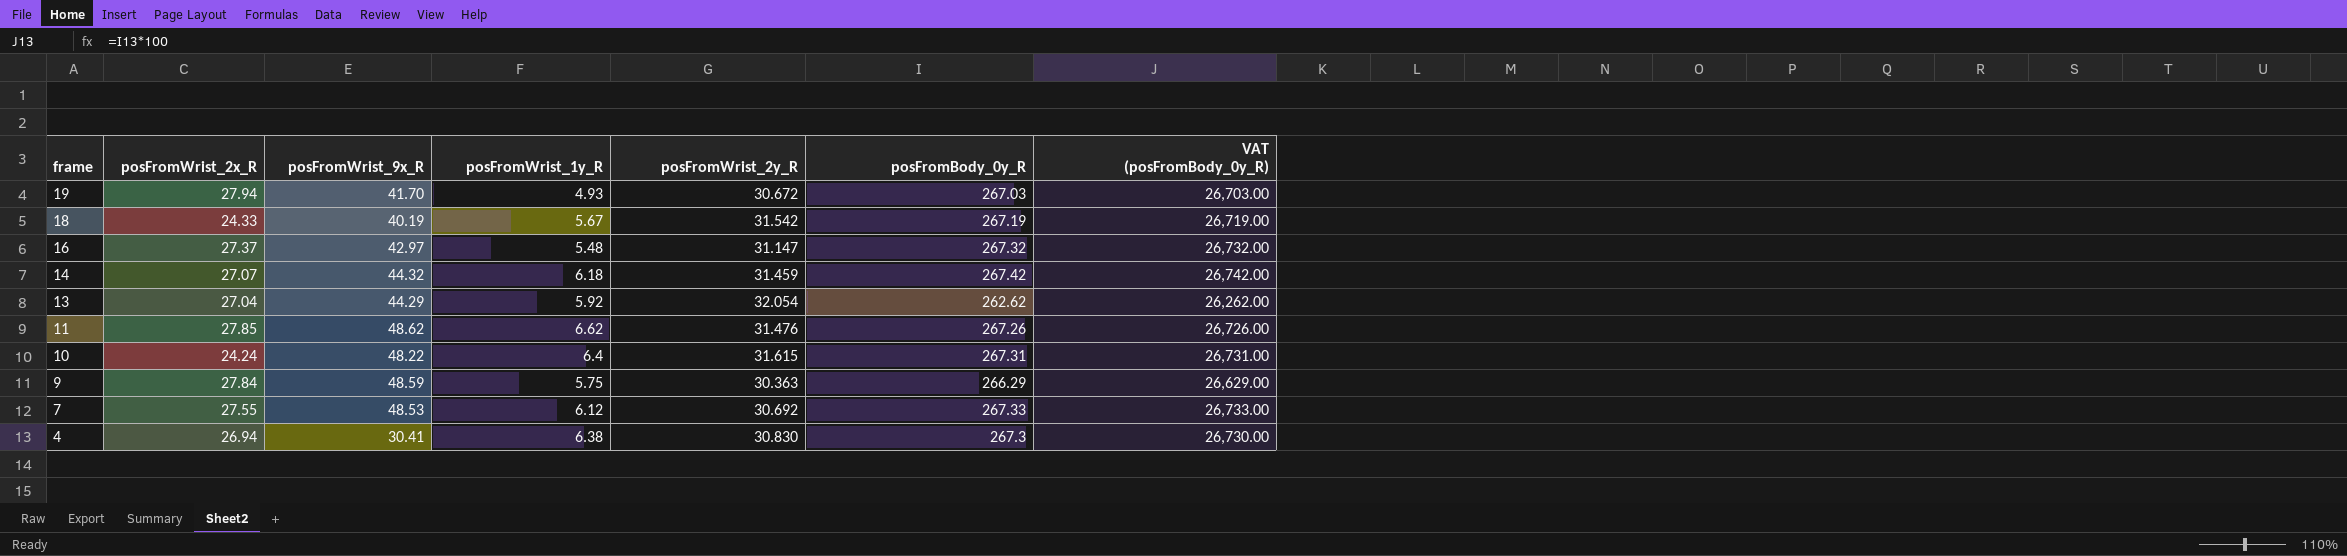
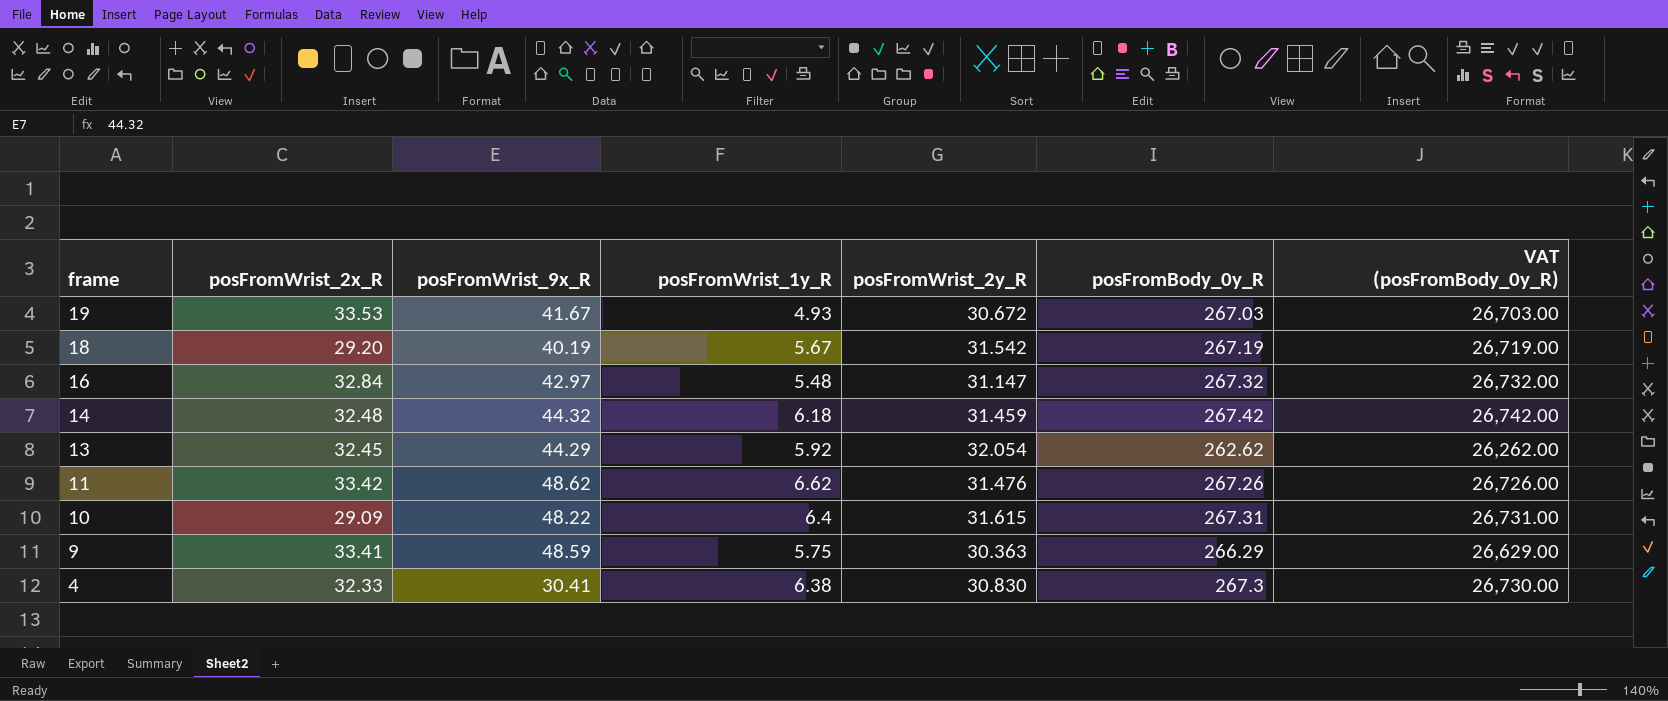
row 7: 27.55 | 48.53 | 6.12 | 30.692 | 267.33 | 26,733.00 -> none
19 | posFromWrist_2x_R: 27.94 -> 33.53
19 | posFromWrist_9x_R: 41.70 -> 41.67
18 | posFromWrist_2x_R: 24.33 -> 29.20
16 | posFromWrist_2x_R: 27.37 -> 32.84
14 | posFromWrist_2x_R: 27.07 -> 32.48
13 | posFromWrist_2x_R: 27.04 -> 32.45
11 | posFromWrist_2x_R: 27.85 -> 33.42
10 | posFromWrist_2x_R: 24.24 -> 29.09
9 | posFromWrist_2x_R: 27.84 -> 33.41
4 | posFromWrist_2x_R: 26.94 -> 32.33

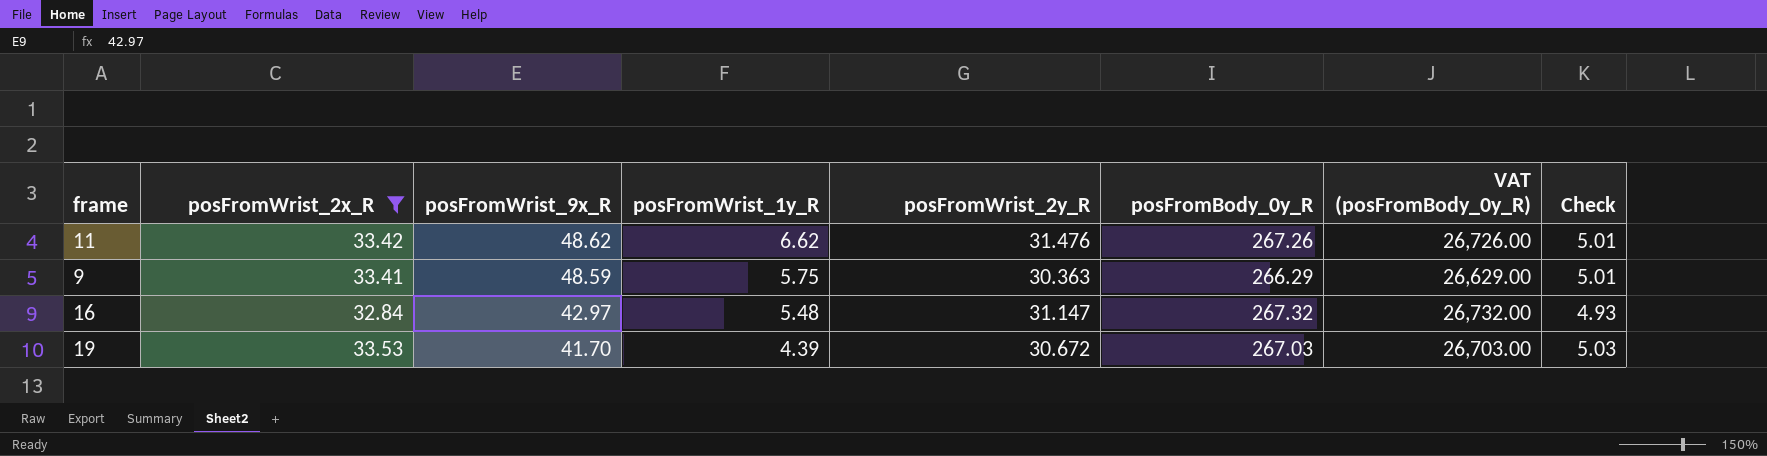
filter: none -> posFromWrist_2x_R >= 32.84
row order: frame descending -> posFromWrist_9x_R descending
column Check | formula: none -> [posFromWrist_2x_R] * 0.15
19 | posFromWrist_9x_R: 41.67 -> 41.70
19 | posFromWrist_1y_R: 4.93 -> 4.39

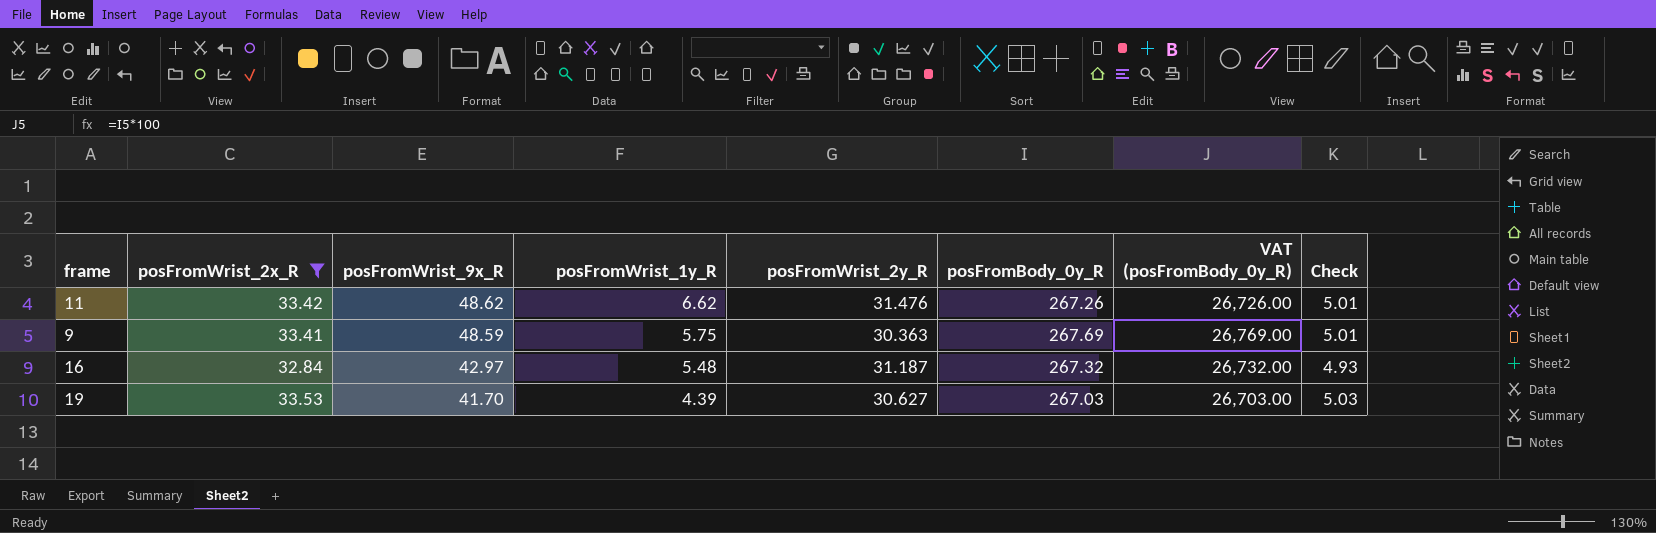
9 | posFromBody_0y_R: 266.29 -> 267.69
9 | VAT (posFromBody_0y_R): 26,629.00 -> 26,769.00
16 | posFromWrist_2y_R: 31.147 -> 31.187
19 | posFromWrist_2y_R: 30.672 -> 30.627

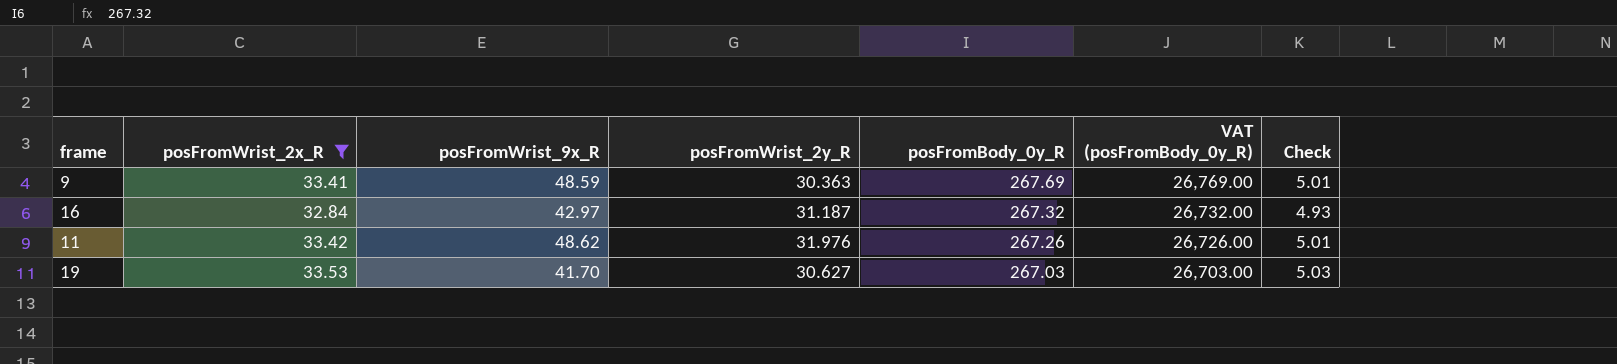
row order: posFromWrist_9x_R descending -> posFromBody_0y_R descending
column posFromWrist_1y_R | position: 4 -> none
11 | posFromWrist_2y_R: 31.476 -> 31.976

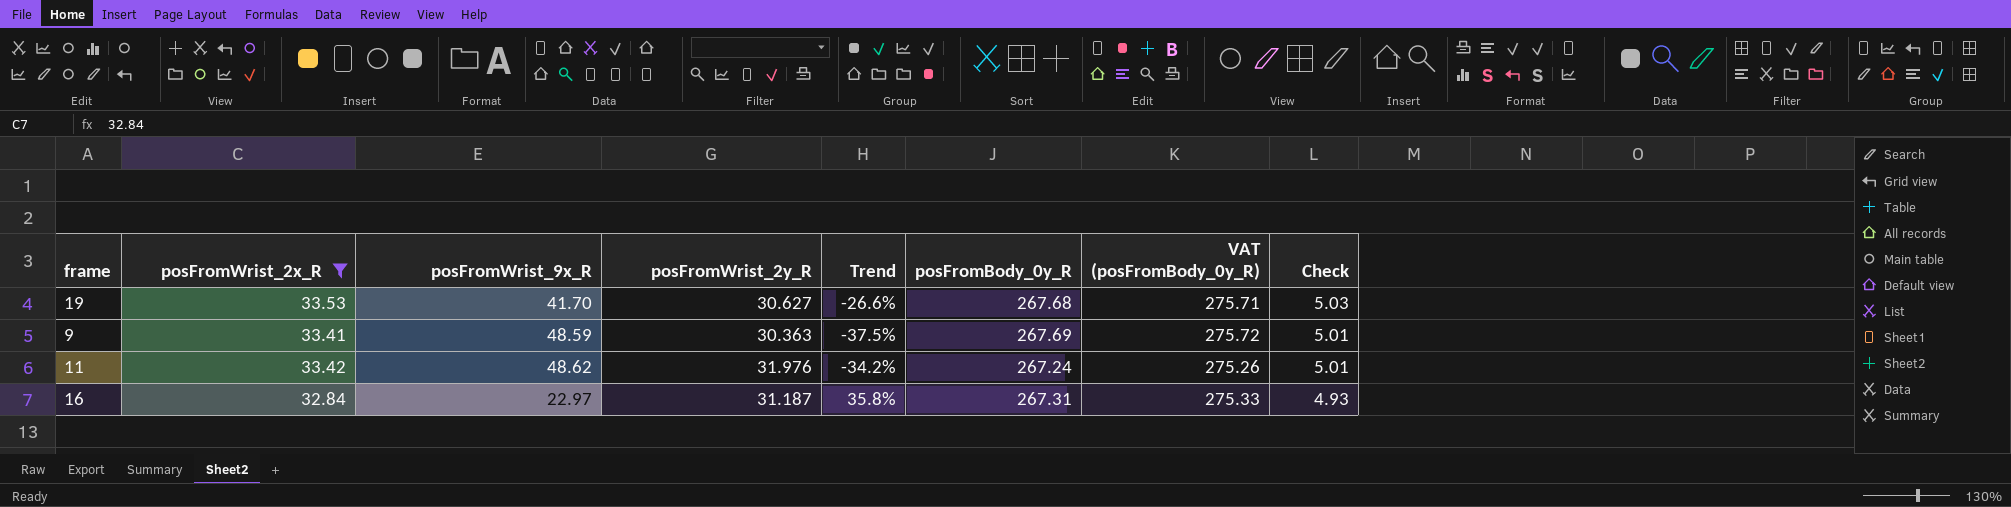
row order: posFromBody_0y_R descending -> Check descending
column Trend | formula: none -> ([posFromWrist_2y_R] - [posFromWrist_9x_R]) / [posFromWrist_9x_R]
column VAT (posFromBody_0y_R) | formula: [posFromBody_0y_R] * 100 -> [posFromBody_0y_R] * 1.03
19 | posFromBody_0y_R: 267.03 -> 267.68
11 | posFromBody_0y_R: 267.26 -> 267.24
16 | posFromWrist_9x_R: 42.97 -> 22.97
16 | posFromBody_0y_R: 267.32 -> 267.31

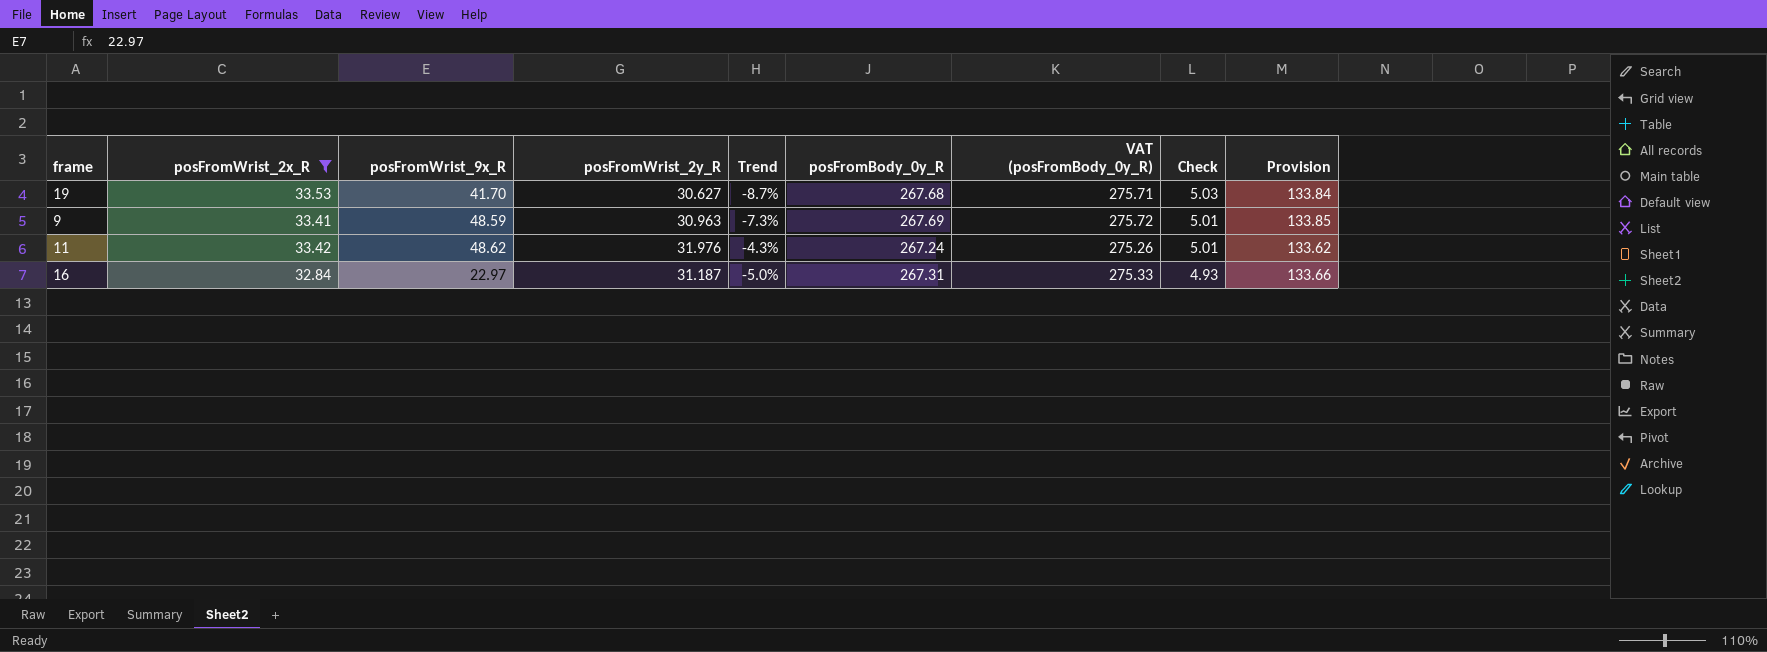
column Trend | formula: ([posFromWrist_2y_R] - [posFromWrist_9x_R]) / [posFromWrist_9x_R] -> ([posFromWrist_2y_R] - [posFromWrist_2x_R]) / [posFromWrist_2x_R]
column Provision | formula: none -> [posFromBody_0y_R] * 0.5
9 | posFromWrist_2y_R: 30.363 -> 30.963

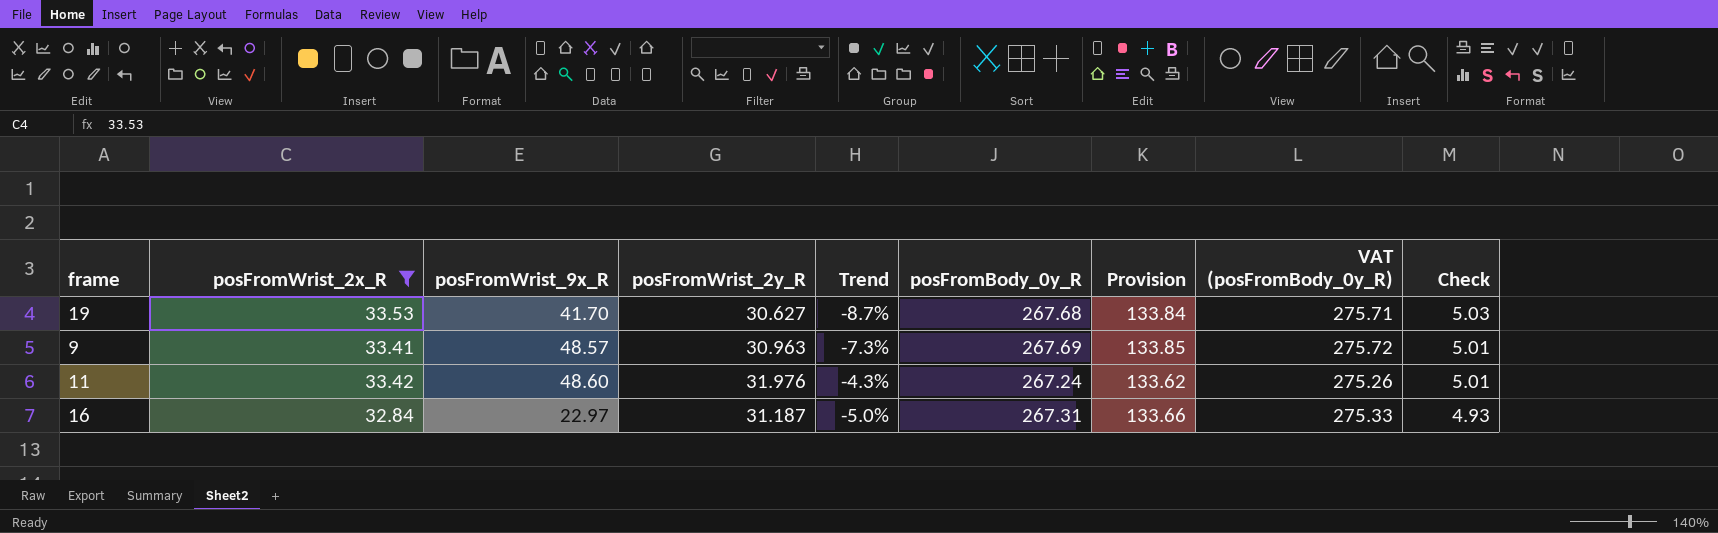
column Provision | position: 9 -> 7
9 | posFromWrist_9x_R: 48.59 -> 48.57
11 | posFromWrist_9x_R: 48.62 -> 48.60

